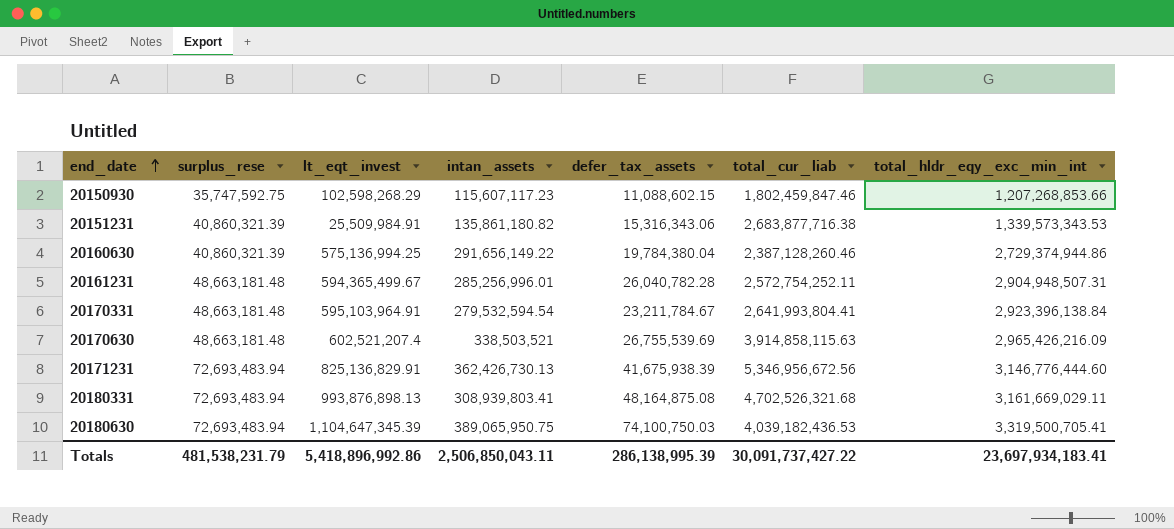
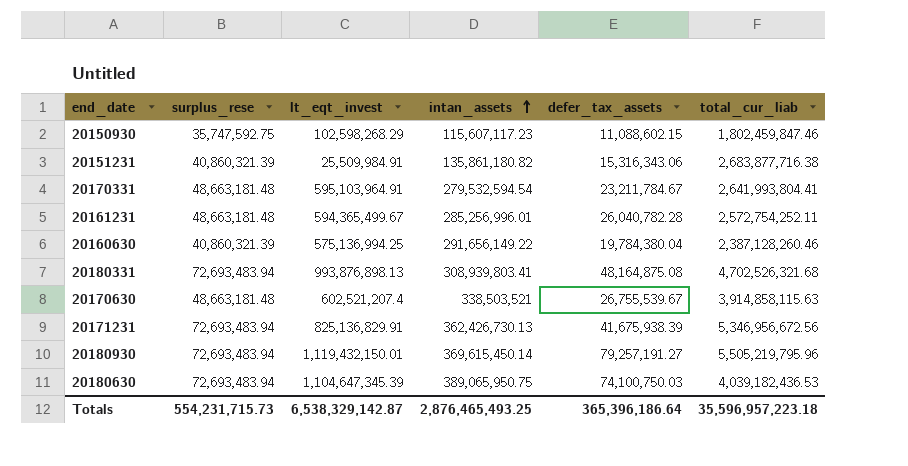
row order: end_date ascending -> intan_assets ascending
column total_hldr_eqy_exc_min_int | position: 7 -> none
20170630 | defer_tax_assets: 26,755,539.69 -> 26,755,539.67
row 20180930: none -> 72,693,483.94 | 1,119,432,150.01 | 369,615,450.14 | 79,257,191.27 | 5,505,219,795.96
Totals | surplus_rese: 481,538,231.79 -> 554,231,715.73
Totals | lt_eqt_invest: 5,418,896,992.86 -> 6,538,329,142.87
Totals | intan_assets: 2,506,850,043.11 -> 2,876,465,493.25
Totals | defer_tax_assets: 286,138,995.39 -> 365,396,186.64
Totals | total_cur_liab: 30,091,737,427.22 -> 35,596,957,223.18

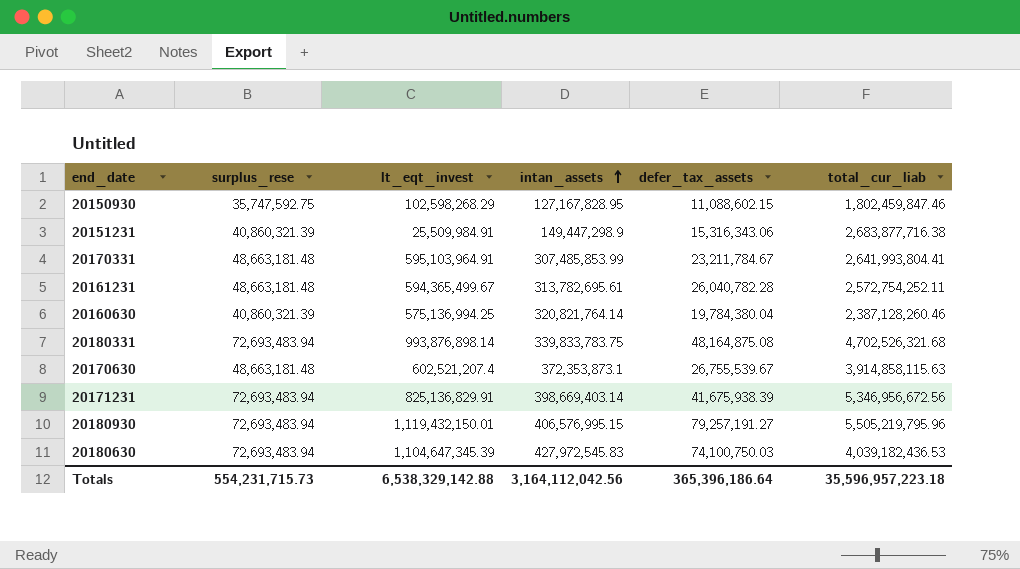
20150930 | intan_assets: 115,607,117.23 -> 127,167,828.95
20151231 | intan_assets: 135,861,180.82 -> 149,447,298.9
20170331 | intan_assets: 279,532,594.54 -> 307,485,853.99
20161231 | intan_assets: 285,256,996.01 -> 313,782,695.61
20160630 | intan_assets: 291,656,149.22 -> 320,821,764.14
20180331 | lt_eqt_invest: 993,876,898.13 -> 993,876,898.14
20180331 | intan_assets: 308,939,803.41 -> 339,833,783.75
20170630 | intan_assets: 338,503,521 -> 372,353,873.1
20171231 | intan_assets: 362,426,730.13 -> 398,669,403.14
20180930 | intan_assets: 369,615,450.14 -> 406,576,995.15
20180630 | intan_assets: 389,065,950.75 -> 427,972,545.83
Totals | lt_eqt_invest: 6,538,329,142.87 -> 6,538,329,142.88
Totals | intan_assets: 2,876,465,493.25 -> 3,164,112,042.56

